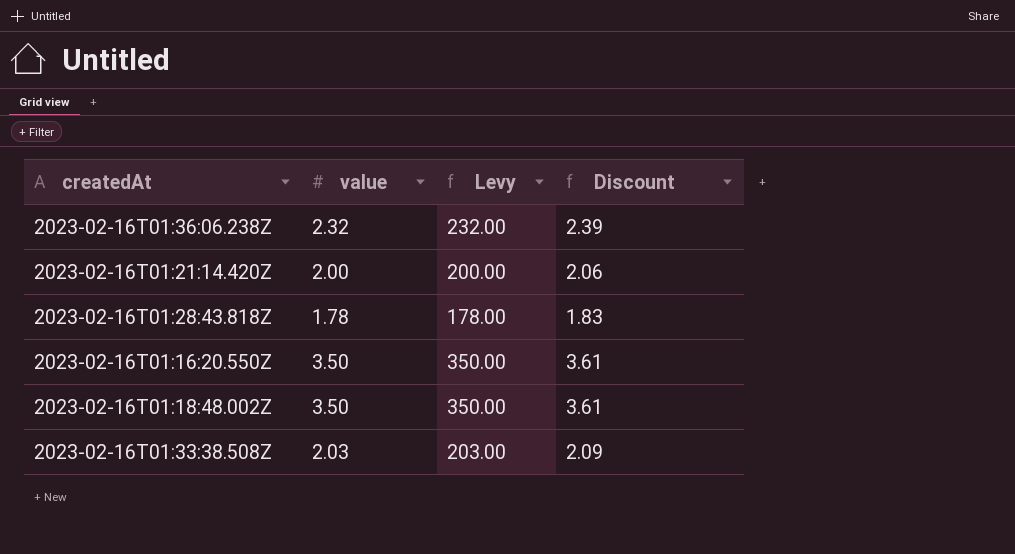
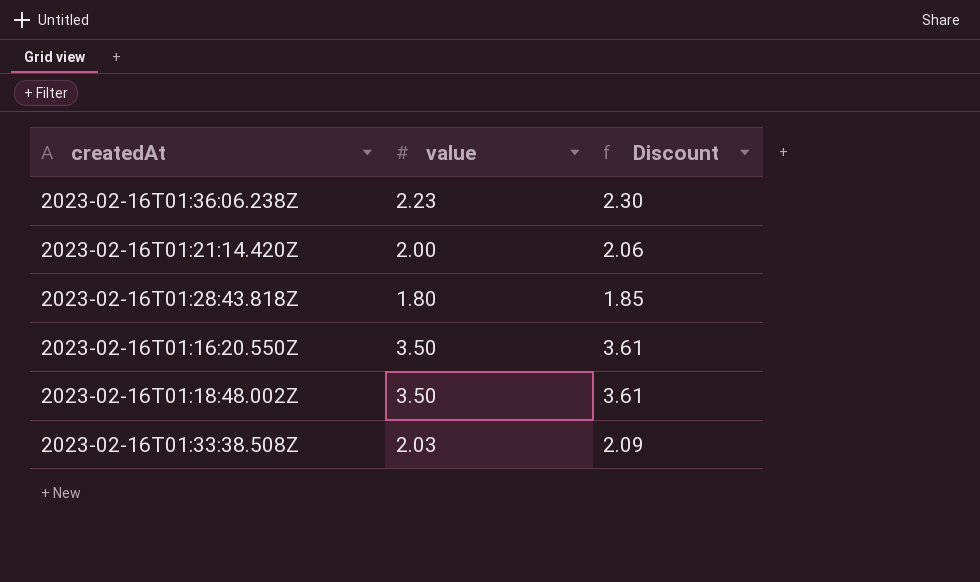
column Levy | formula: [value] * 100 -> none
2023-02-16T01:36:06.238Z | value: 2.32 -> 2.23
2023-02-16T01:36:06.238Z | Discount: 2.39 -> 2.30
2023-02-16T01:28:43.818Z | value: 1.78 -> 1.80
2023-02-16T01:28:43.818Z | Discount: 1.83 -> 1.85

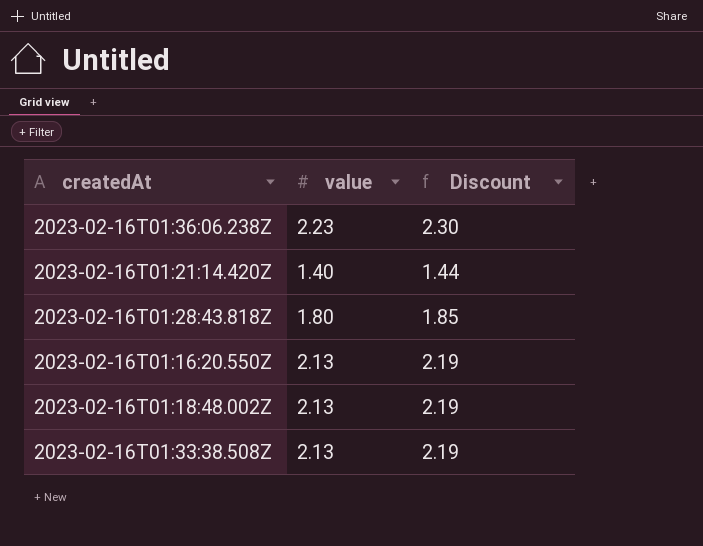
2023-02-16T01:21:14.420Z | value: 2.00 -> 1.40
2023-02-16T01:21:14.420Z | Discount: 2.06 -> 1.44
2023-02-16T01:16:20.550Z | value: 3.50 -> 2.13
2023-02-16T01:16:20.550Z | Discount: 3.61 -> 2.19
2023-02-16T01:18:48.002Z | value: 3.50 -> 2.13
2023-02-16T01:18:48.002Z | Discount: 3.61 -> 2.19
2023-02-16T01:33:38.508Z | value: 2.03 -> 2.13
2023-02-16T01:33:38.508Z | Discount: 2.09 -> 2.19

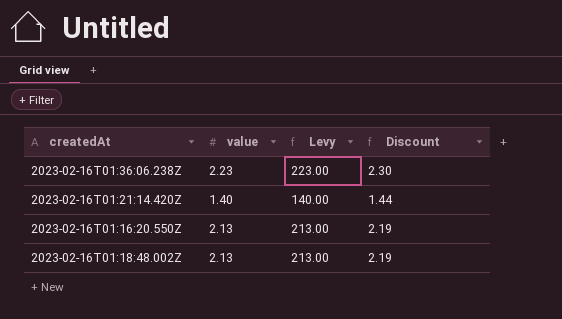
column Levy | formula: none -> [value] * 100
row 2023-02-16T01:28:43.818Z: 1.80 | 1.85 -> none
row 2023-02-16T01:33:38.508Z: 2.13 | 2.19 -> none

